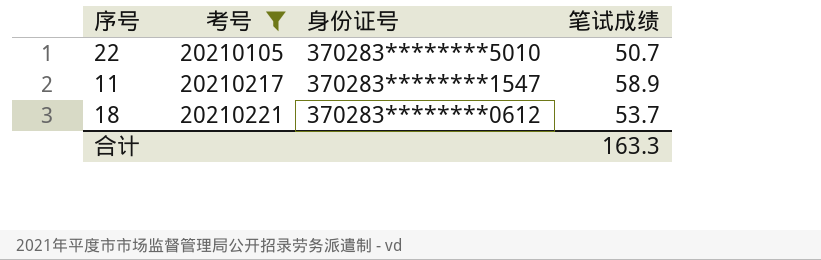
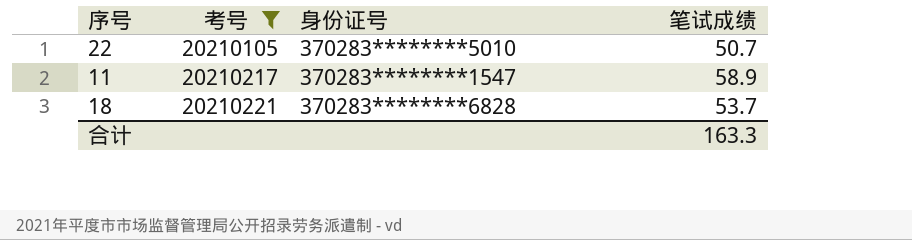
18 | 身份证号: 370283********0612 -> 370283********6828

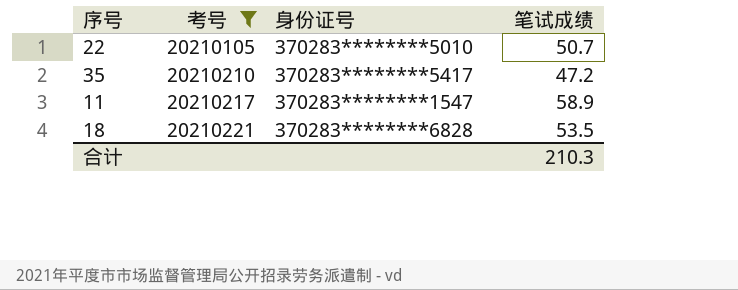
row 35: none -> 20210210 | 370283********5417 | 47.2
18 | 笔试成绩: 53.7 -> 53.5
合计 | 笔试成绩: 163.3 -> 210.3

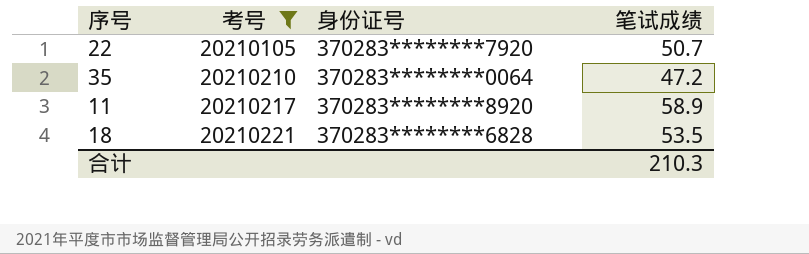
22 | 身份证号: 370283********5010 -> 370283********7920
35 | 身份证号: 370283********5417 -> 370283********0064
11 | 身份证号: 370283********1547 -> 370283********8920

